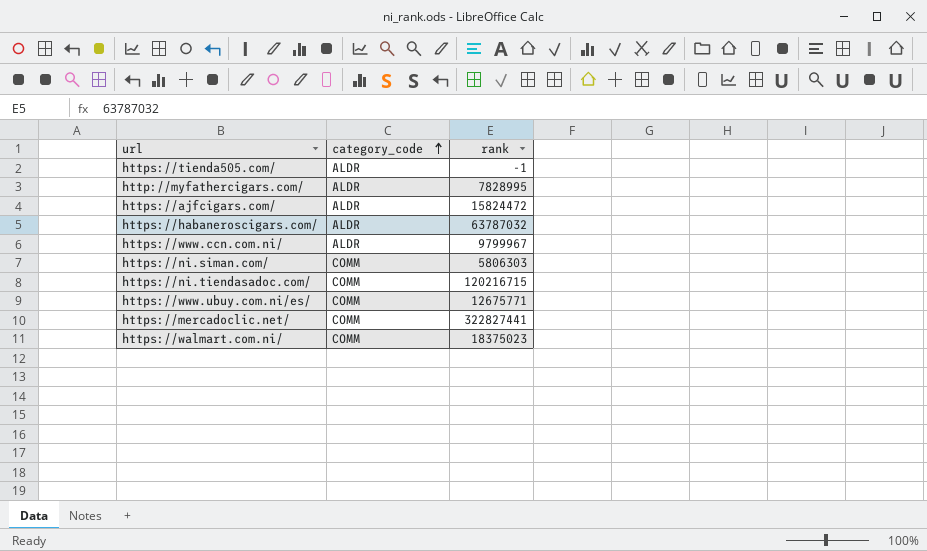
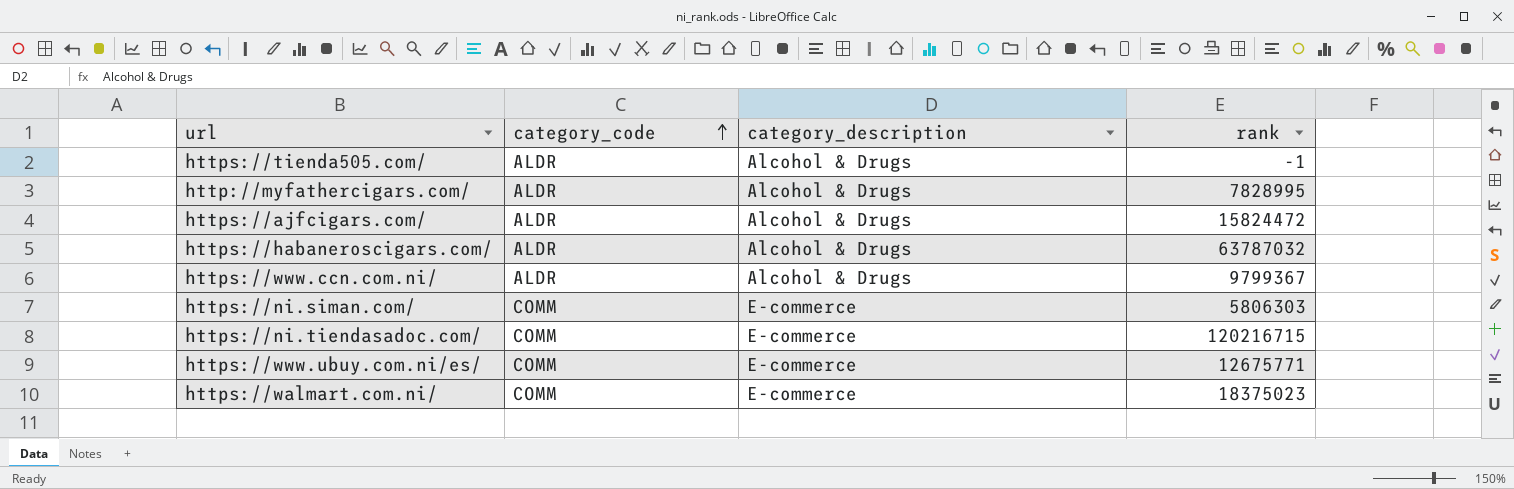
column category_description | position: none -> 3
row https://mercadoclic.net/: COMM | 322827441 -> none
https://www.ccn.com.ni/ | rank: 9799967 -> 9799367

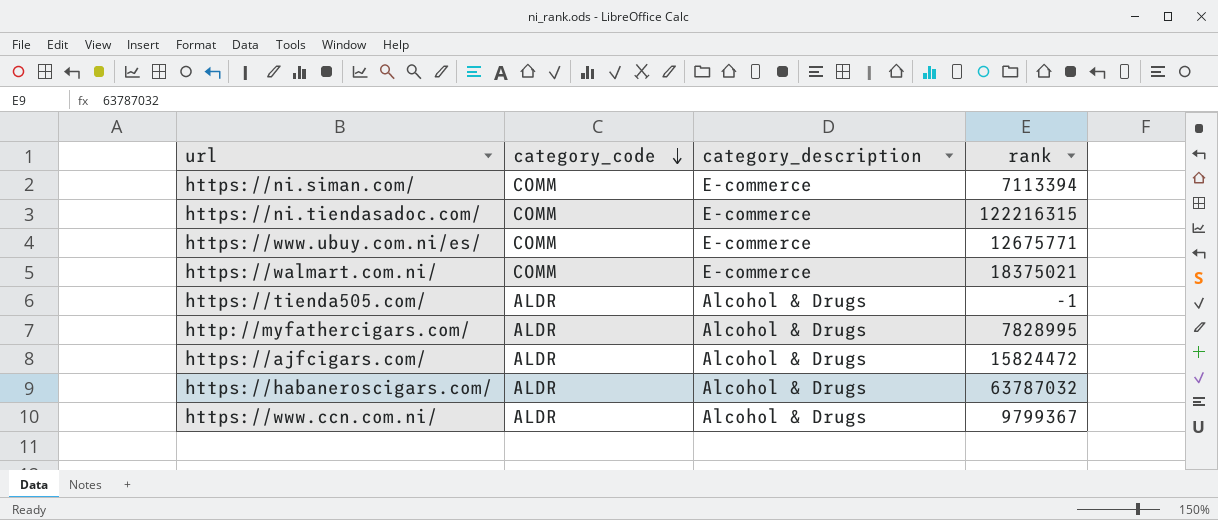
row order: category_code ascending -> category_code descending
https://ni.siman.com/ | rank: 5806303 -> 7113394
https://ni.tiendasadoc.com/ | rank: 120216715 -> 122216315
https://walmart.com.ni/ | rank: 18375023 -> 18375021

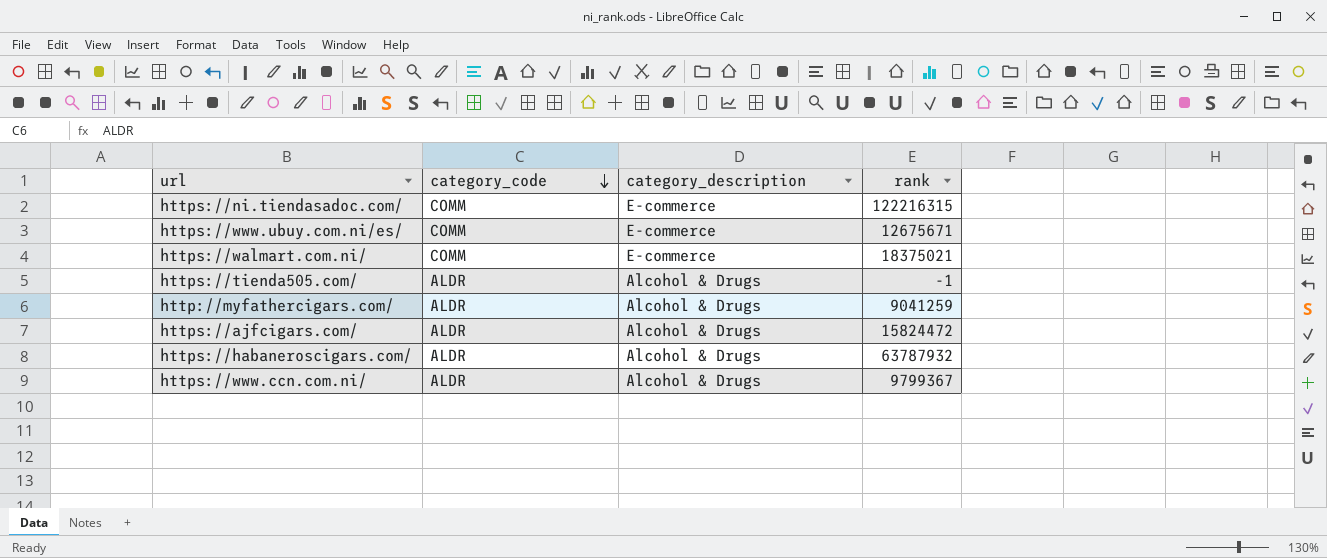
row https://ni.siman.com/: COMM | E-commerce | 7113394 -> none
https://www.ubuy.com.ni/es/ | rank: 12675771 -> 12675671
http://myfathercigars.com/ | rank: 7828995 -> 9041259
https://habaneroscigars.com/ | rank: 63787032 -> 63787932

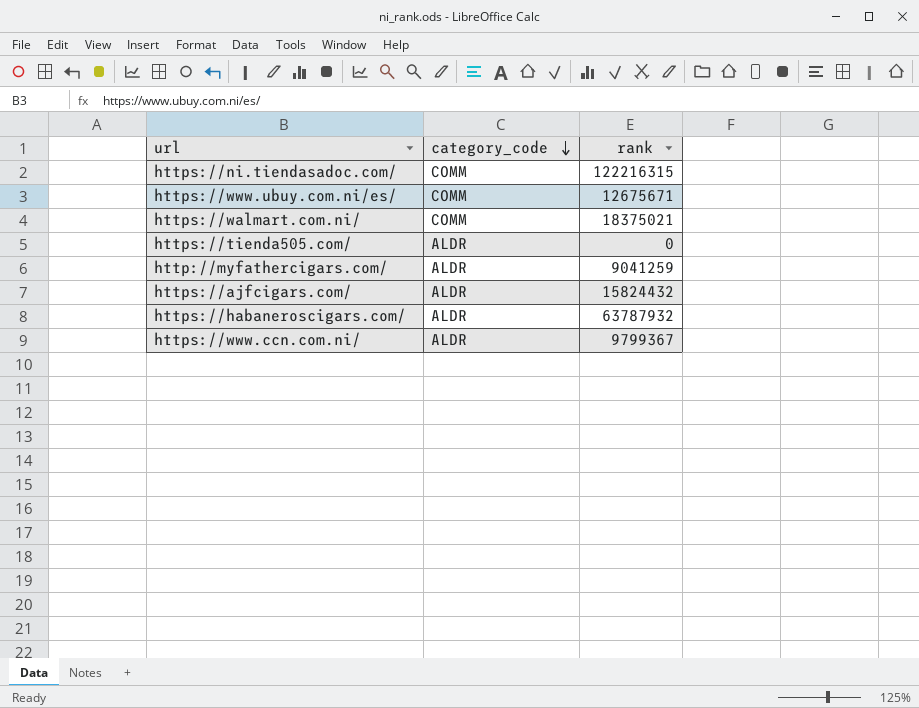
column category_description | position: 3 -> none
https://tienda505.com/ | rank: -1 -> 0
https://ajfcigars.com/ | rank: 15824472 -> 15824432

